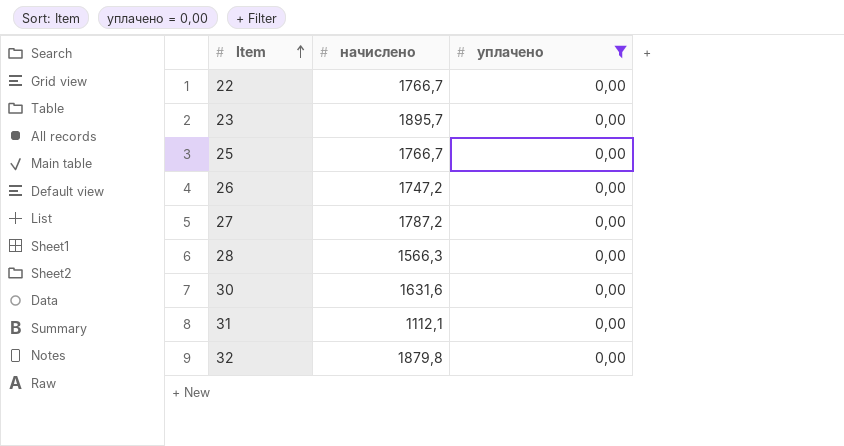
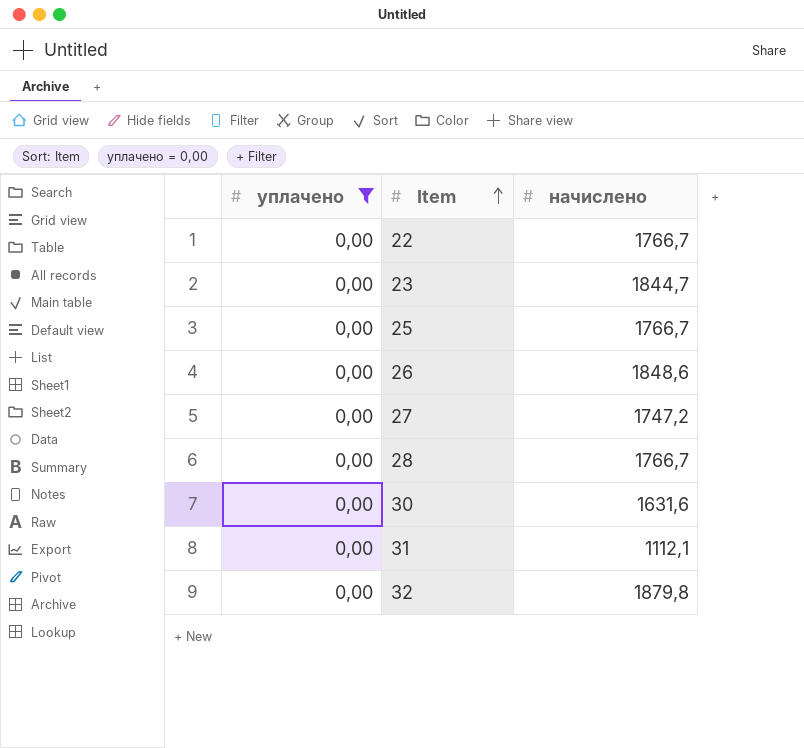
column уплачено | position: 3 -> 1
23 | начислено: 1895,7 -> 1844,7
26 | начислено: 1747,2 -> 1848,6
27 | начислено: 1787,2 -> 1747,2
28 | начислено: 1566,3 -> 1766,7

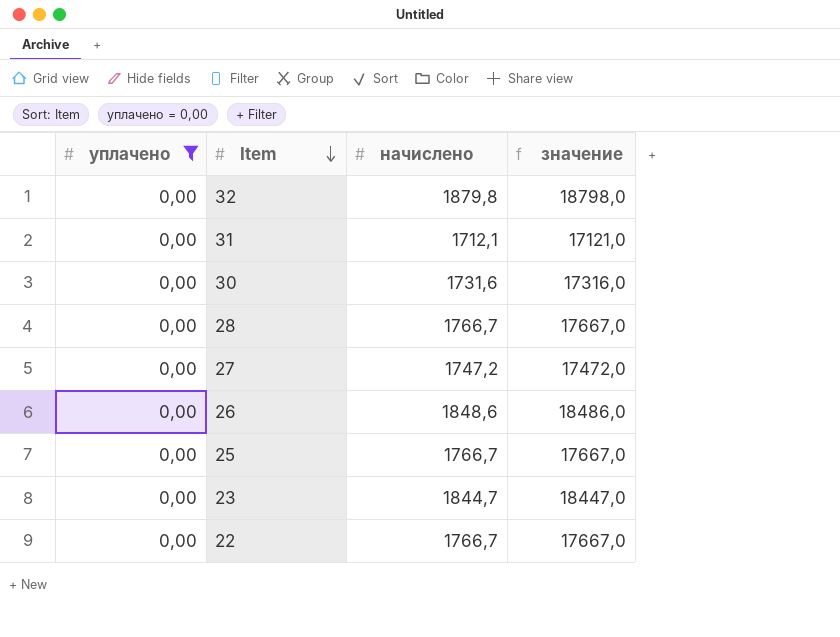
row order: Item ascending -> Item descending
column значение | formula: none -> [начислено] * 10
31 | начислено: 1112,1 -> 1712,1
30 | начислено: 1631,6 -> 1731,6

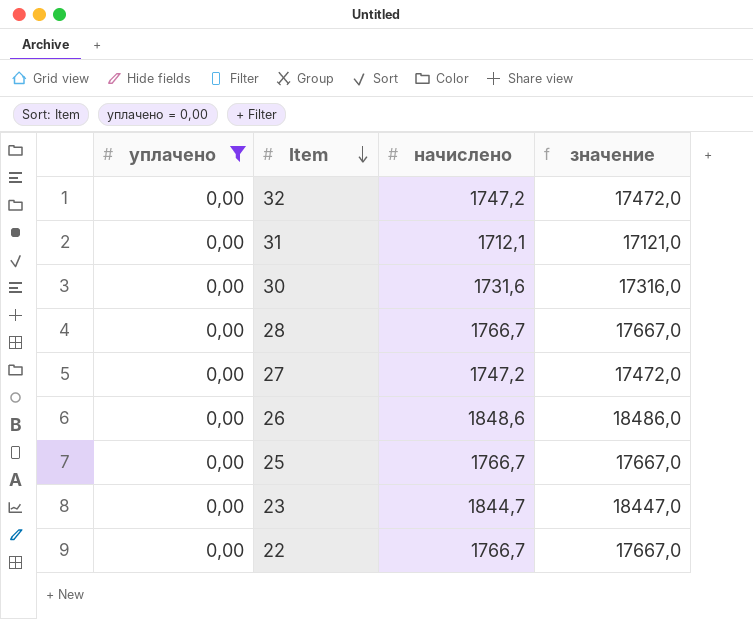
32 | начислено: 1879,8 -> 1747,2
32 | значение: 18798,0 -> 17472,0

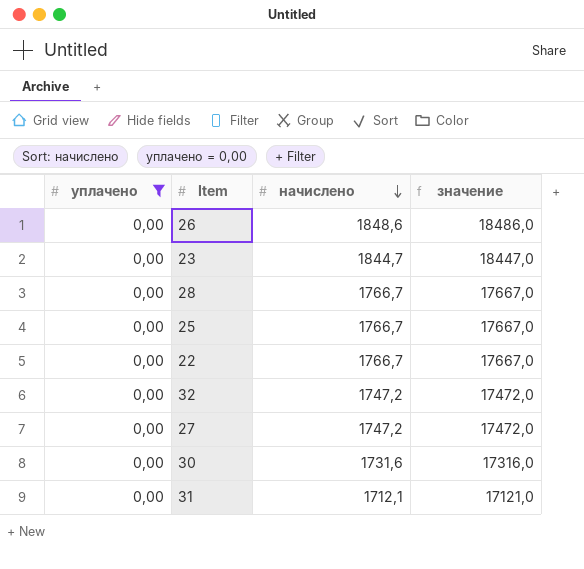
row order: Item descending -> начислено descending

